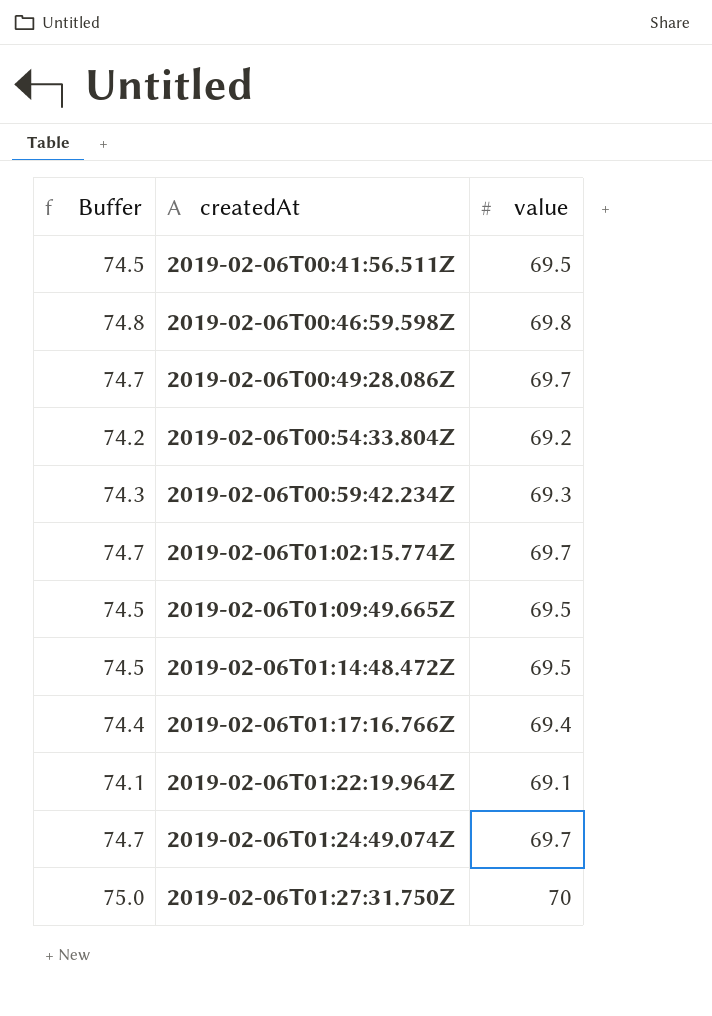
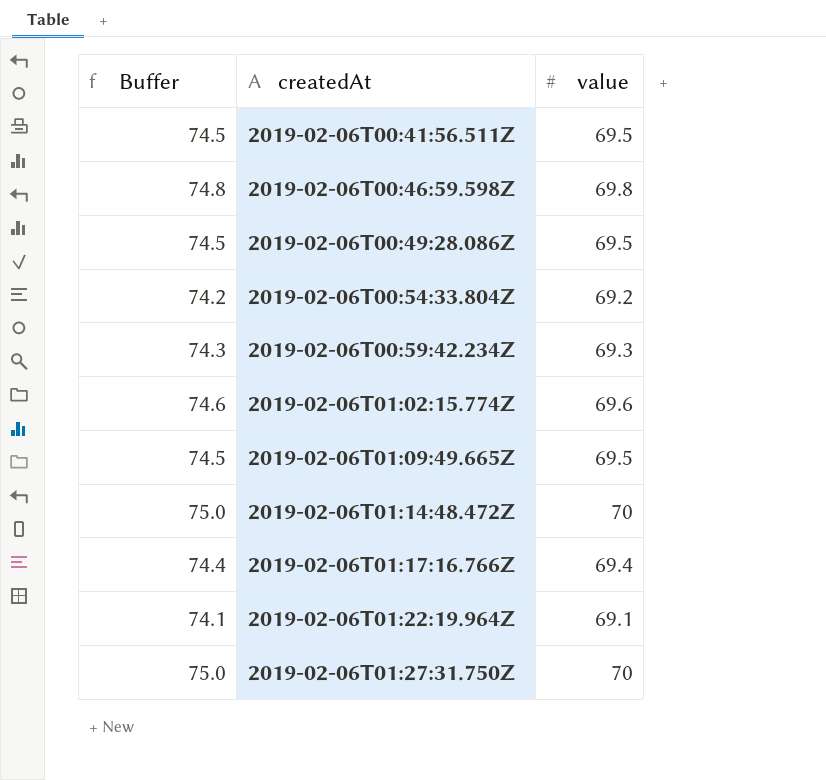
row 2019-02-06T01:24:49.074Z: 74.7 | 69.7 -> none
2019-02-06T00:49:28.086Z | Buffer: 74.7 -> 74.5
2019-02-06T00:49:28.086Z | value: 69.7 -> 69.5
2019-02-06T01:02:15.774Z | Buffer: 74.7 -> 74.6
2019-02-06T01:02:15.774Z | value: 69.7 -> 69.6
2019-02-06T01:14:48.472Z | Buffer: 74.5 -> 75.0
2019-02-06T01:14:48.472Z | value: 69.5 -> 70

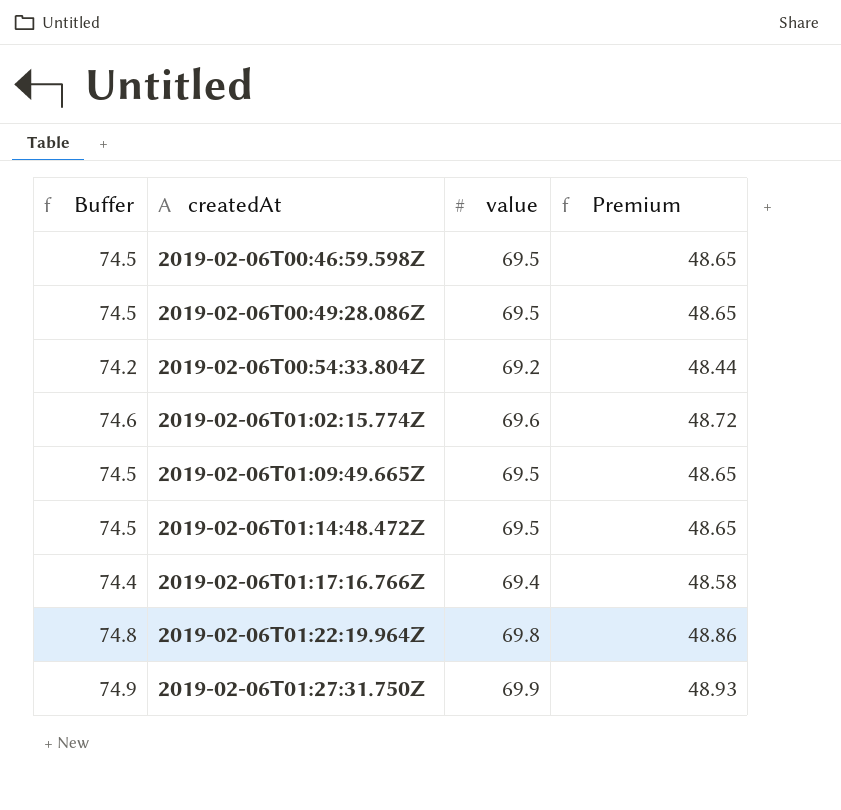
column Premium | formula: none -> [value] * 0.7
row 2019-02-06T00:41:56.511Z: 74.5 | 69.5 -> none
row 2019-02-06T00:59:42.234Z: 74.3 | 69.3 -> none
2019-02-06T00:46:59.598Z | Buffer: 74.8 -> 74.5
2019-02-06T00:46:59.598Z | value: 69.8 -> 69.5
2019-02-06T01:14:48.472Z | Buffer: 75.0 -> 74.5
2019-02-06T01:14:48.472Z | value: 70 -> 69.5
2019-02-06T01:22:19.964Z | Buffer: 74.1 -> 74.8
2019-02-06T01:22:19.964Z | value: 69.1 -> 69.8
2019-02-06T01:27:31.750Z | Buffer: 75.0 -> 74.9
2019-02-06T01:27:31.750Z | value: 70 -> 69.9

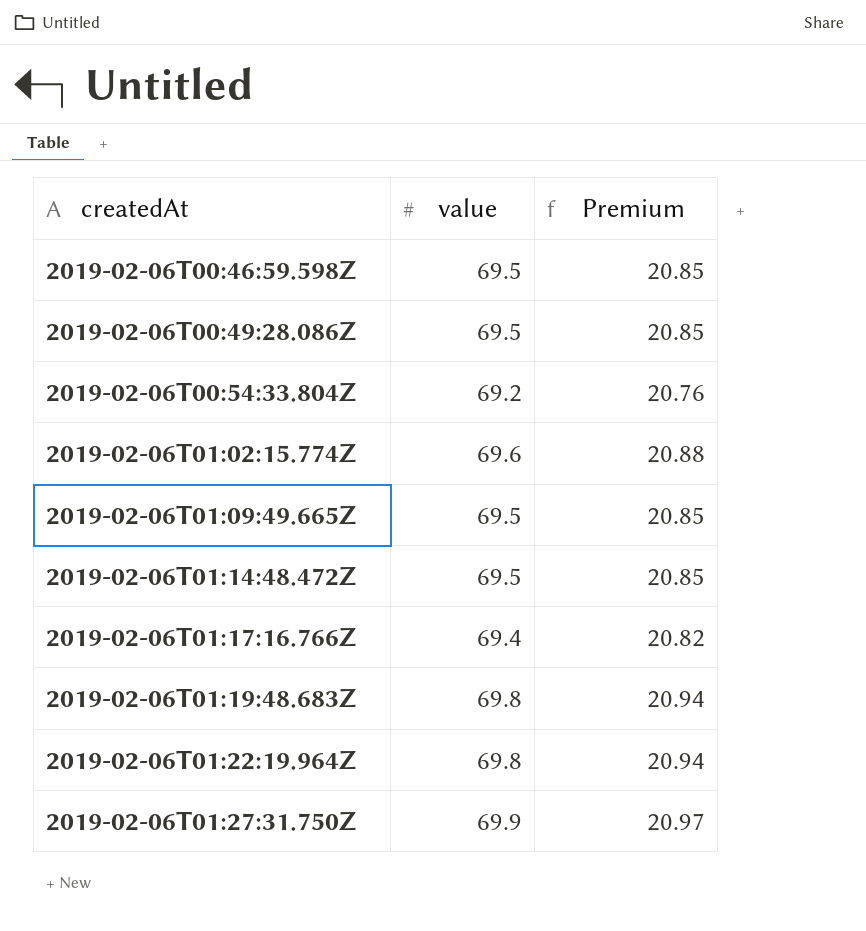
column Buffer | formula: [value] + 5 -> none
column Premium | formula: [value] * 0.7 -> [value] * 0.3
row 2019-02-06T01:19:48.683Z: none -> 69.8 | 20.94

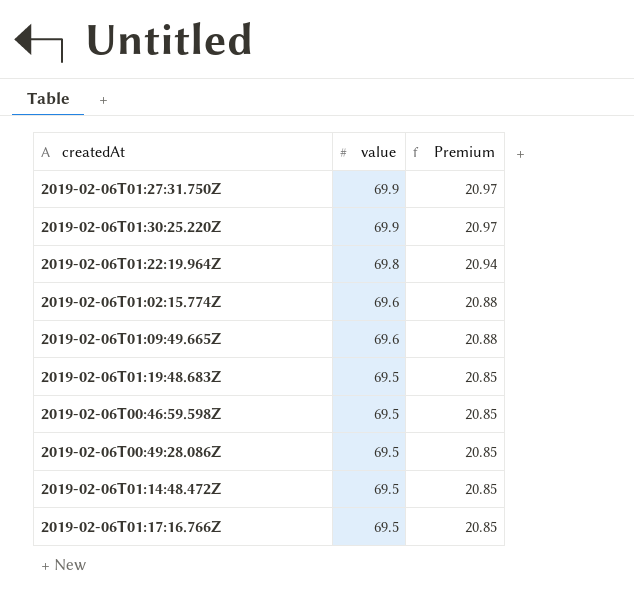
row order: createdAt ascending -> value descending
row 2019-02-06T00:54:33.804Z: 69.2 | 20.76 -> none
row 2019-02-06T01:30:25.220Z: none -> 69.9 | 20.97
2019-02-06T01:09:49.665Z | value: 69.5 -> 69.6
2019-02-06T01:09:49.665Z | Premium: 20.85 -> 20.88
2019-02-06T01:19:48.683Z | value: 69.8 -> 69.5
2019-02-06T01:19:48.683Z | Premium: 20.94 -> 20.85
2019-02-06T01:17:16.766Z | value: 69.4 -> 69.5
2019-02-06T01:17:16.766Z | Premium: 20.82 -> 20.85

